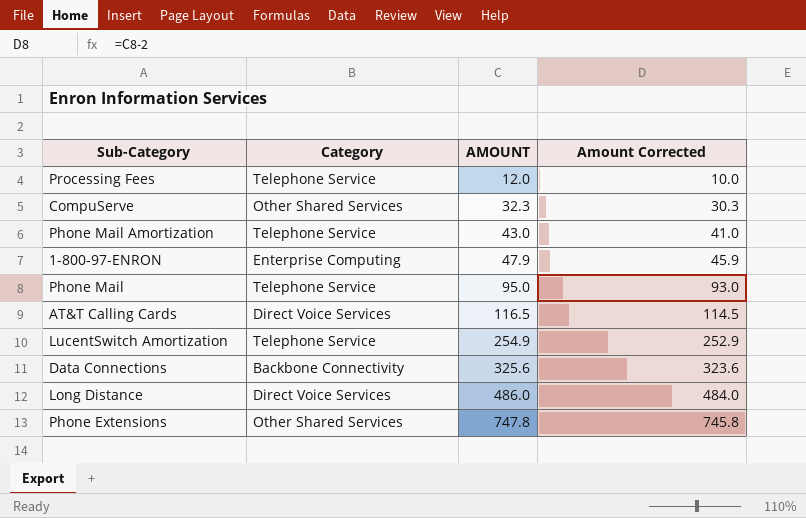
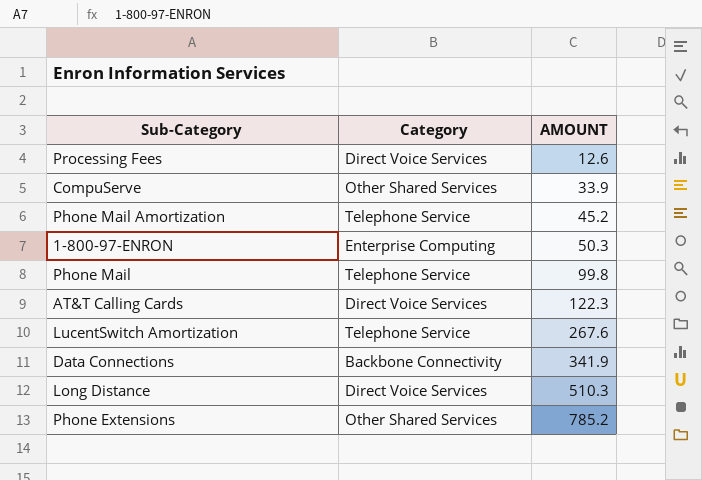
column Amount Corrected | formula: [AMOUNT] - 2 -> none
Processing Fees | Category: Telephone Service -> Direct Voice Services
Processing Fees | AMOUNT: 12.0 -> 12.6
CompuServe | AMOUNT: 32.3 -> 33.9
Phone Mail Amortization | AMOUNT: 43.0 -> 45.2
1-800-97-ENRON | AMOUNT: 47.9 -> 50.3
Phone Mail | AMOUNT: 95.0 -> 99.8
AT&T Calling Cards | AMOUNT: 116.5 -> 122.3
LucentSwitch Amortization | AMOUNT: 254.9 -> 267.6
Data Connections | AMOUNT: 325.6 -> 341.9
Long Distance | AMOUNT: 486.0 -> 510.3
Phone Extensions | AMOUNT: 747.8 -> 785.2

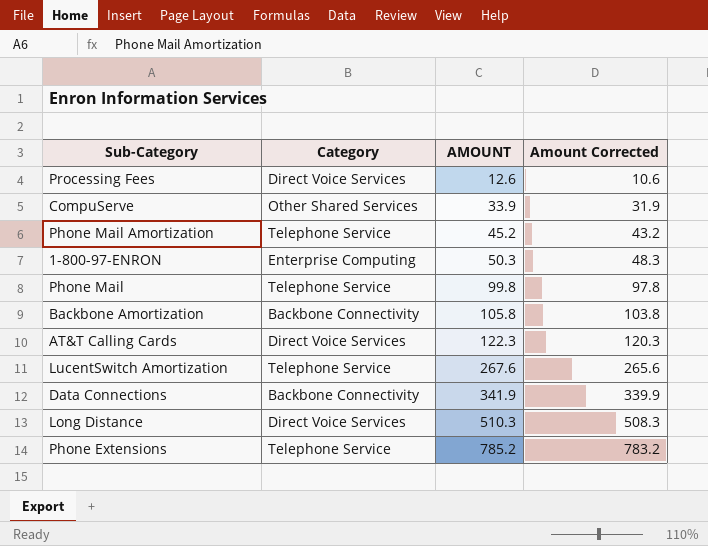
column Amount Corrected | formula: none -> [AMOUNT] - 2
row Backbone Amortization: none -> Backbone Connectivity | 105.8 | 103.8
Phone Extensions | Category: Other Shared Services -> Telephone Service

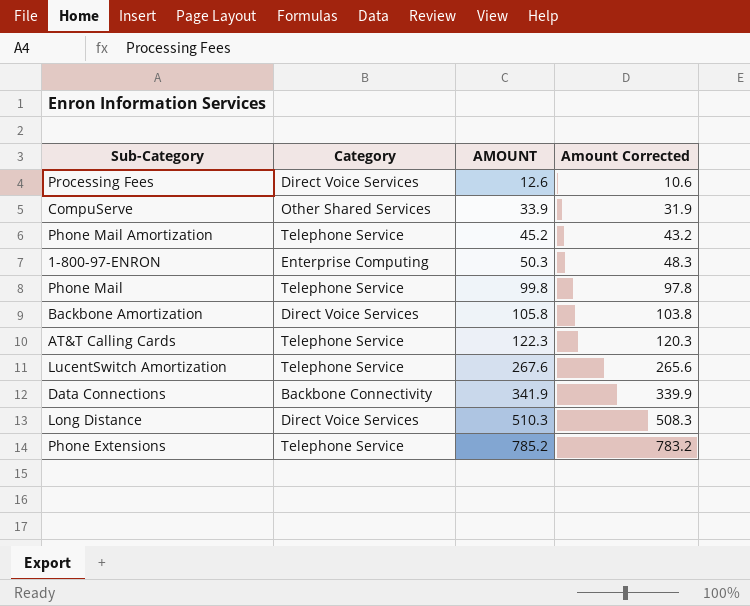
Backbone Amortization | Category: Backbone Connectivity -> Direct Voice Services
AT&T Calling Cards | Category: Direct Voice Services -> Telephone Service

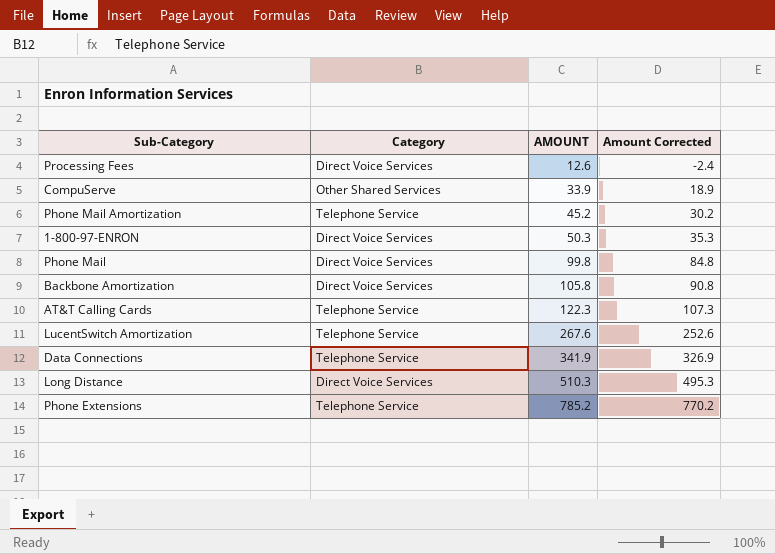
column Amount Corrected | formula: [AMOUNT] - 2 -> [AMOUNT] - 15
1-800-97-ENRON | Category: Enterprise Computing -> Direct Voice Services
Phone Mail | Category: Telephone Service -> Direct Voice Services
Data Connections | Category: Backbone Connectivity -> Telephone Service

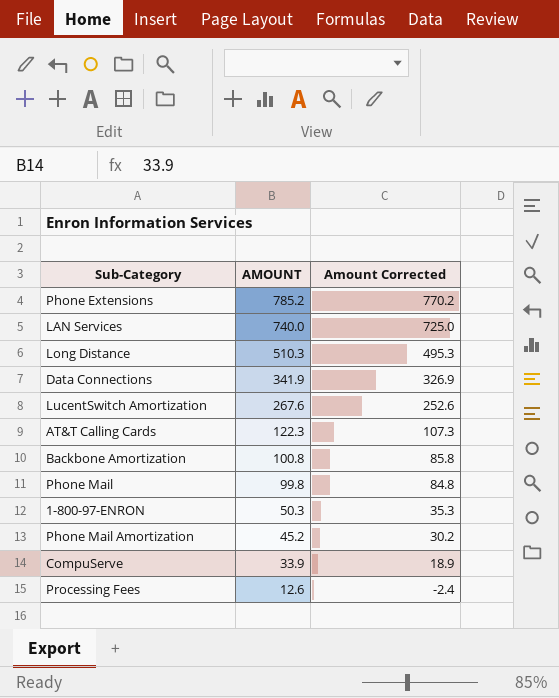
row order: AMOUNT ascending -> AMOUNT descending
column Category | position: 2 -> none
row LAN Services: none -> 740.0 | 725.0
Backbone Amortization | AMOUNT: 105.8 -> 100.8
Backbone Amortization | Amount Corrected: 90.8 -> 85.8

